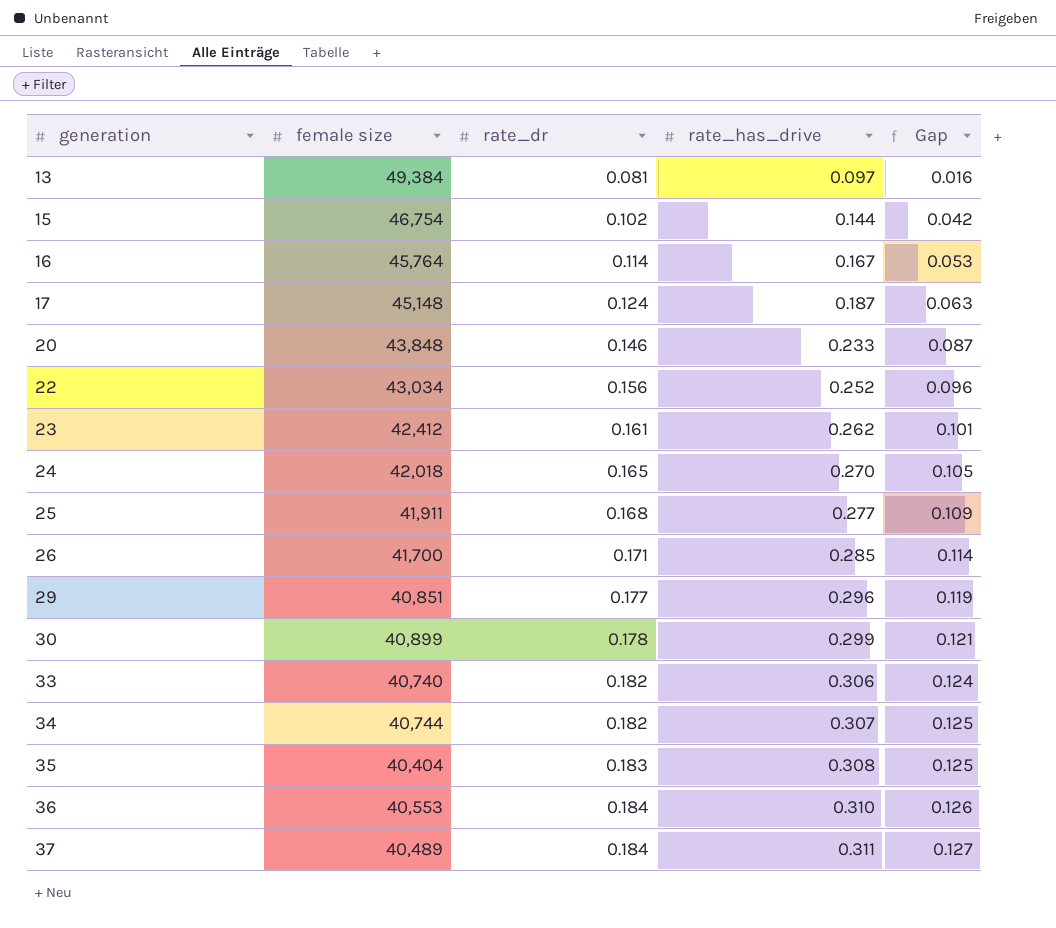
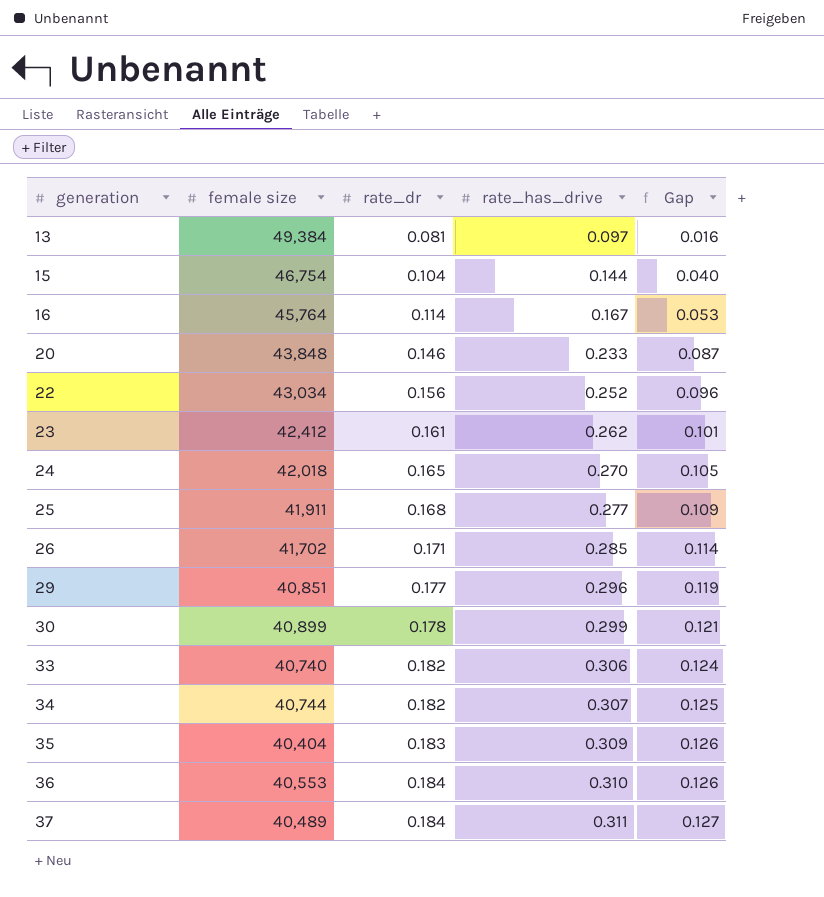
row 17: 45,148 | 0.124 | 0.187 | 0.063 -> none
15 | rate_dr: 0.102 -> 0.104
15 | Gap: 0.042 -> 0.040
26 | female size: 41,700 -> 41,702
35 | rate_has_drive: 0.308 -> 0.309
35 | Gap: 0.125 -> 0.126

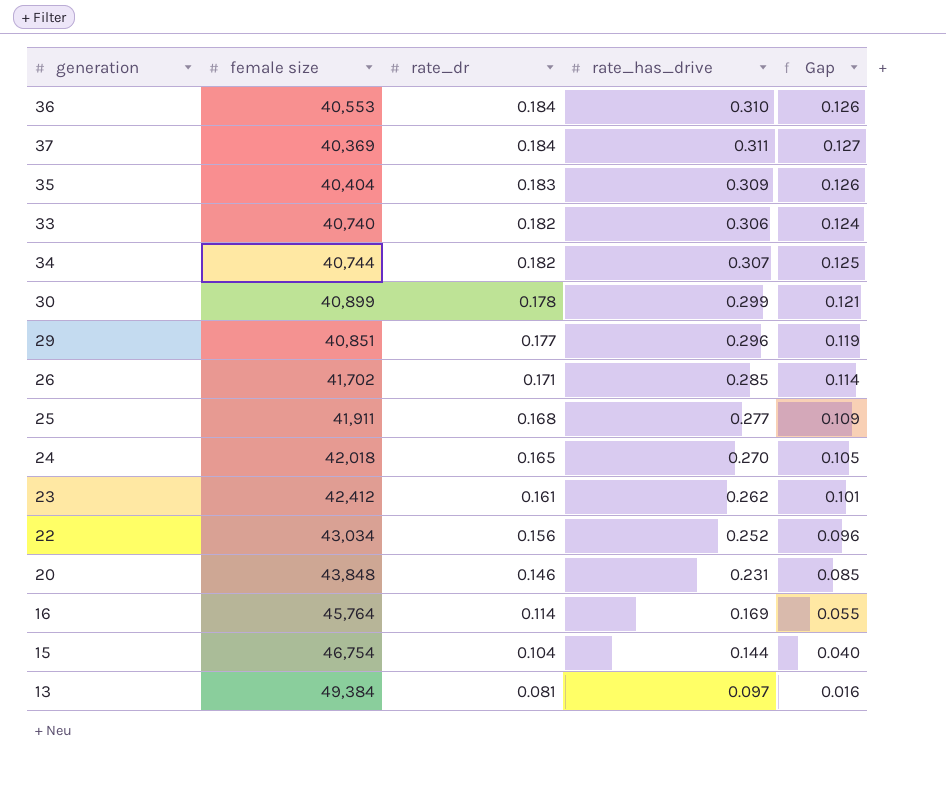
row order: generation ascending -> rate_dr descending
37 | female size: 40,489 -> 40,369
20 | rate_has_drive: 0.233 -> 0.231
20 | Gap: 0.087 -> 0.085
16 | rate_has_drive: 0.167 -> 0.169
16 | Gap: 0.053 -> 0.055

